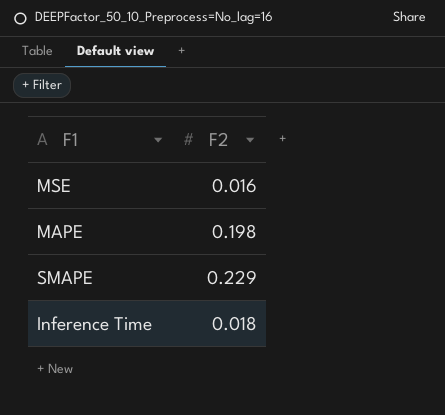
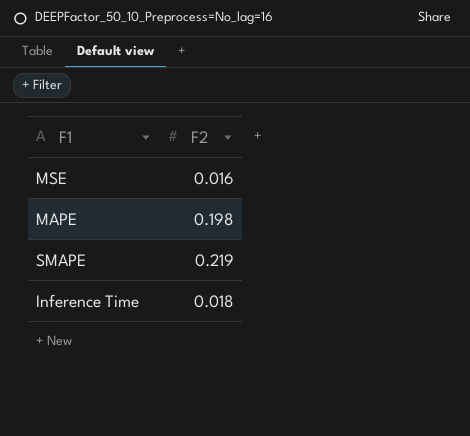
SMAPE | F2: 0.229 -> 0.219

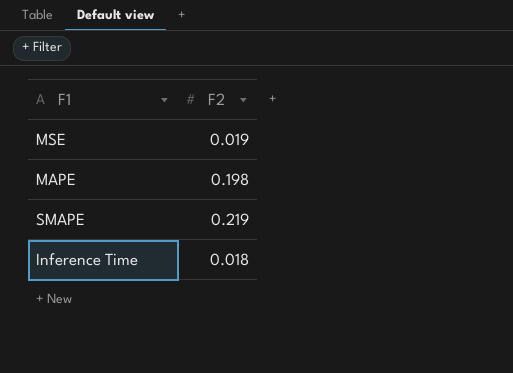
MSE | F2: 0.016 -> 0.019

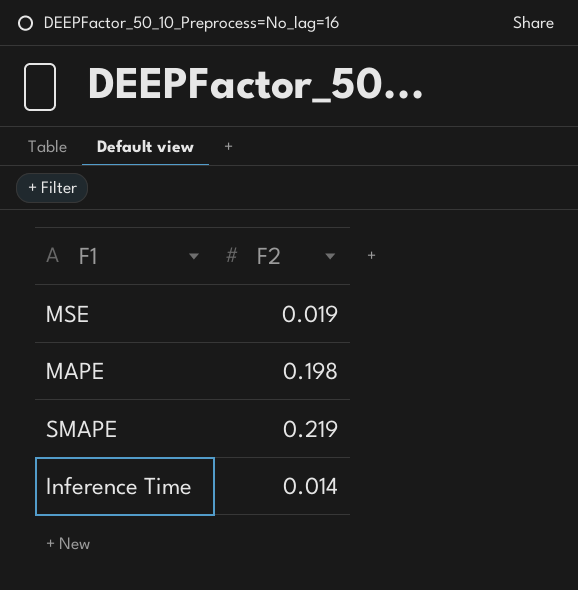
Inference Time | F2: 0.018 -> 0.014

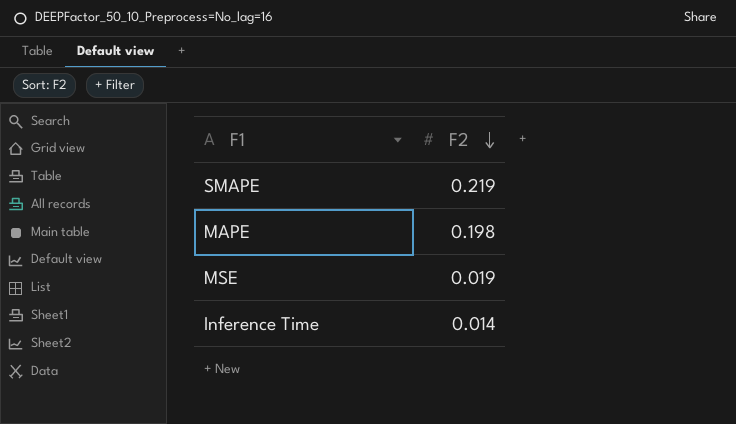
row order: none -> F2 descending

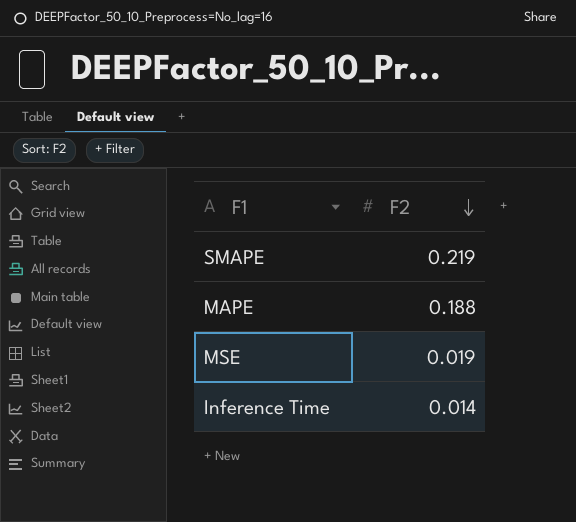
MAPE | F2: 0.198 -> 0.188

